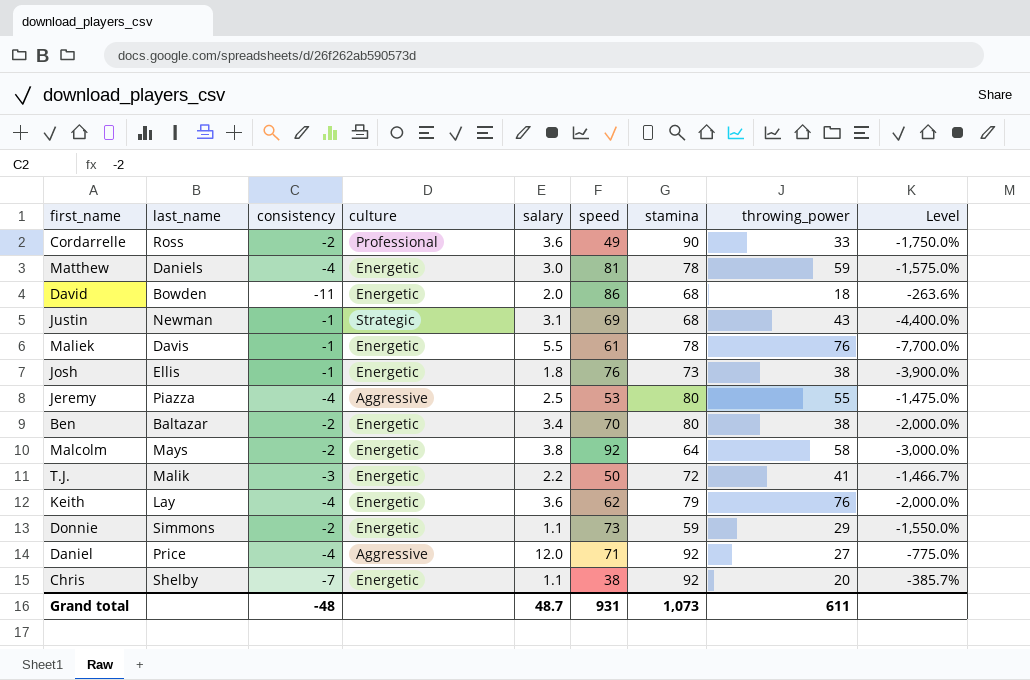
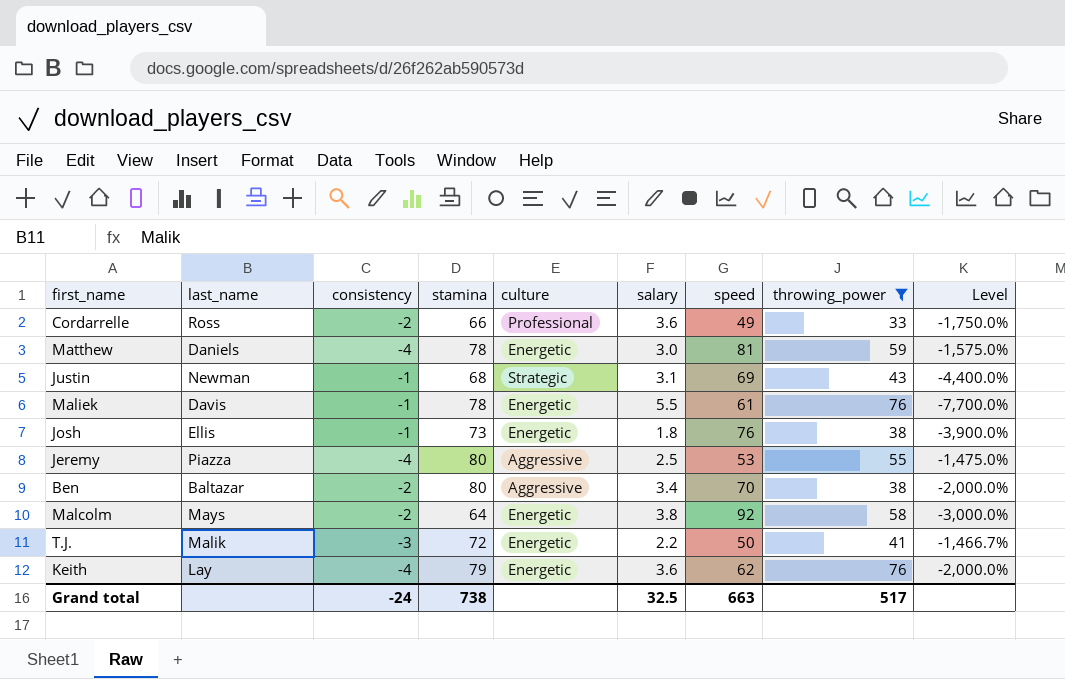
filter: none -> throwing_power >= 33
column stamina | position: 7 -> 4
Cordarrelle | stamina: 90 -> 66
Ben | culture: Energetic -> Aggressive
Grand total | consistency: -48 -> -24
Grand total | stamina: 1,073 -> 738
Grand total | salary: 48.7 -> 32.5
Grand total | speed: 931 -> 663
Grand total | throwing_power: 611 -> 517

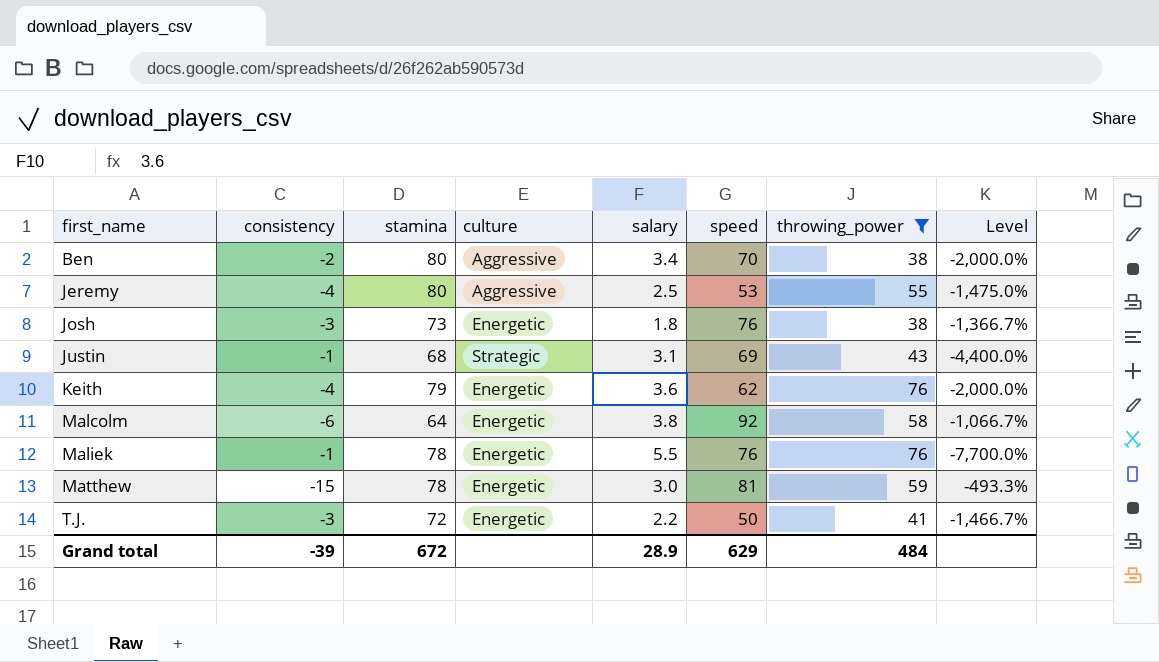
row order: none -> first_name ascending
column last_name | position: 2 -> none
row Cordarrelle: Ross | -2 | 66 | Professional | 3.6 | 49 | 33 | -1,750.0% -> none
Josh | consistency: -1 -> -3
Josh | Level: -3,900.0% -> -1,366.7%
Malcolm | consistency: -2 -> -6
Malcolm | Level: -3,000.0% -> -1,066.7%
Maliek | speed: 61 -> 76
Matthew | consistency: -4 -> -15
Matthew | Level: -1,575.0% -> -493.3%
Grand total | consistency: -24 -> -39
Grand total | stamina: 738 -> 672
Grand total | salary: 32.5 -> 28.9
Grand total | speed: 663 -> 629
Grand total | throwing_power: 517 -> 484

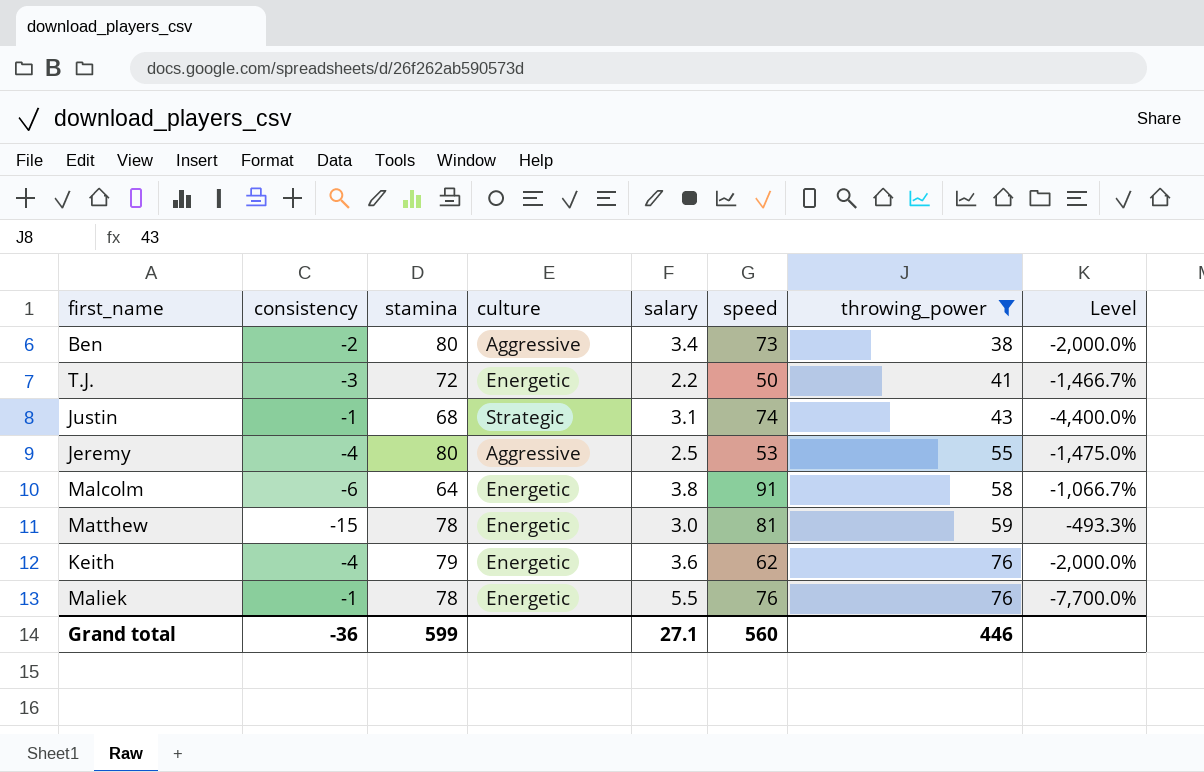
row order: first_name ascending -> throwing_power ascending
row Josh: -3 | 73 | Energetic | 1.8 | 76 | 38 | -1,366.7% -> none
Ben | speed: 70 -> 73
Justin | speed: 69 -> 74
Malcolm | speed: 92 -> 91
Grand total | consistency: -39 -> -36
Grand total | stamina: 672 -> 599
Grand total | salary: 28.9 -> 27.1
Grand total | speed: 629 -> 560
Grand total | throwing_power: 484 -> 446

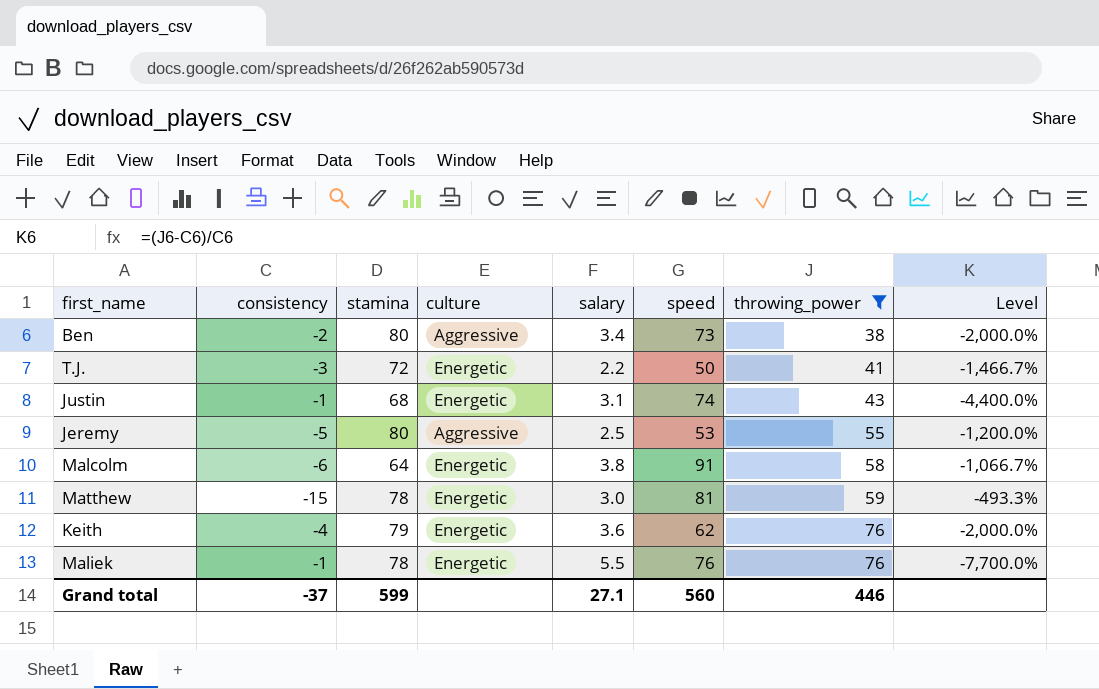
Justin | culture: Strategic -> Energetic
Jeremy | consistency: -4 -> -5
Jeremy | Level: -1,475.0% -> -1,200.0%
Grand total | consistency: -36 -> -37

